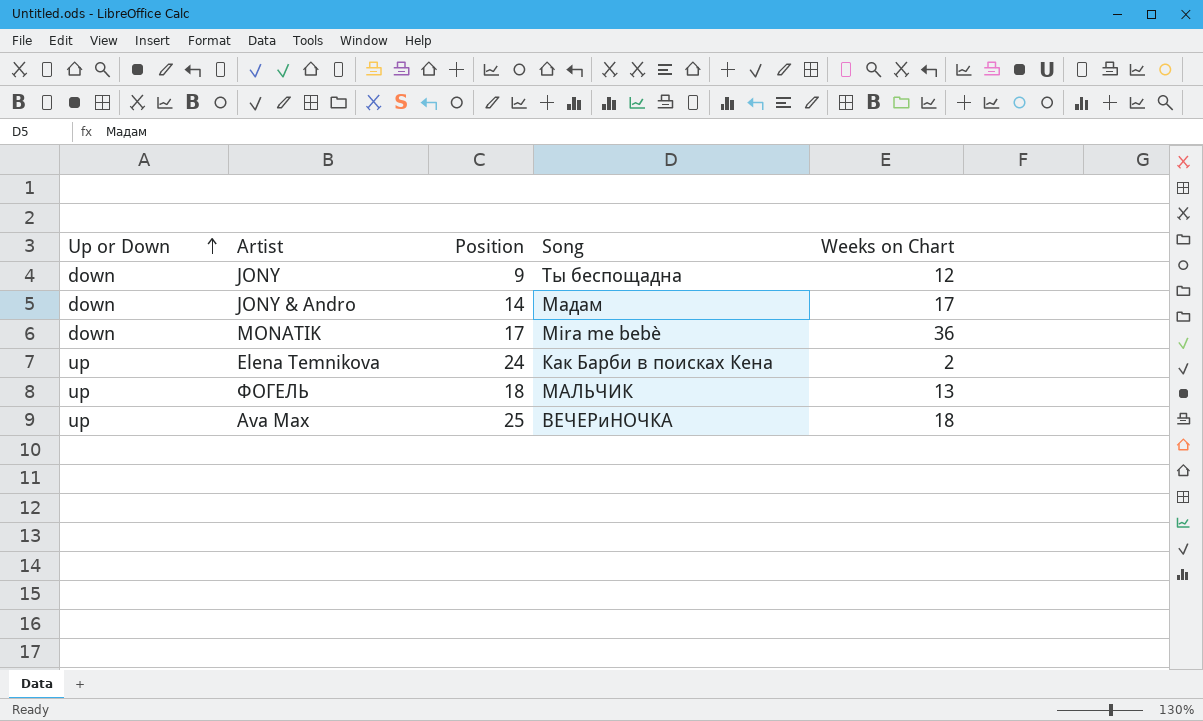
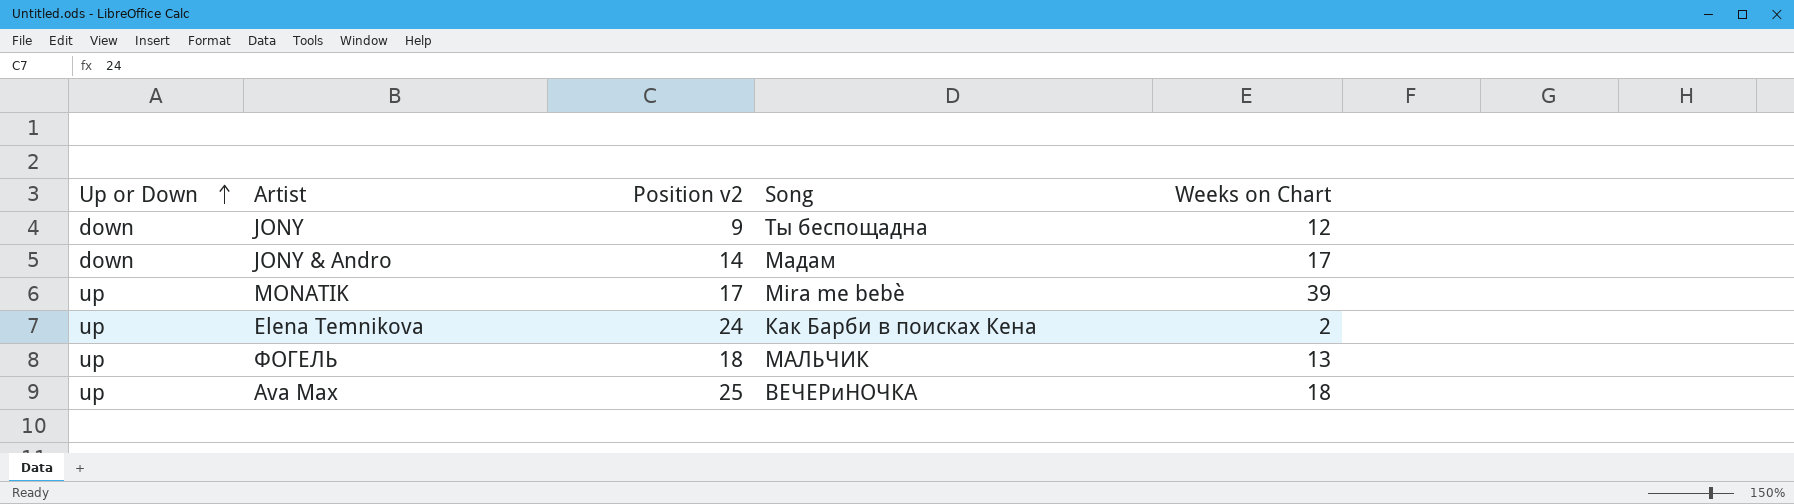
column name: Position -> Position v2
MONATIK | Up or Down: down -> up
MONATIK | Weeks on Chart: 36 -> 39

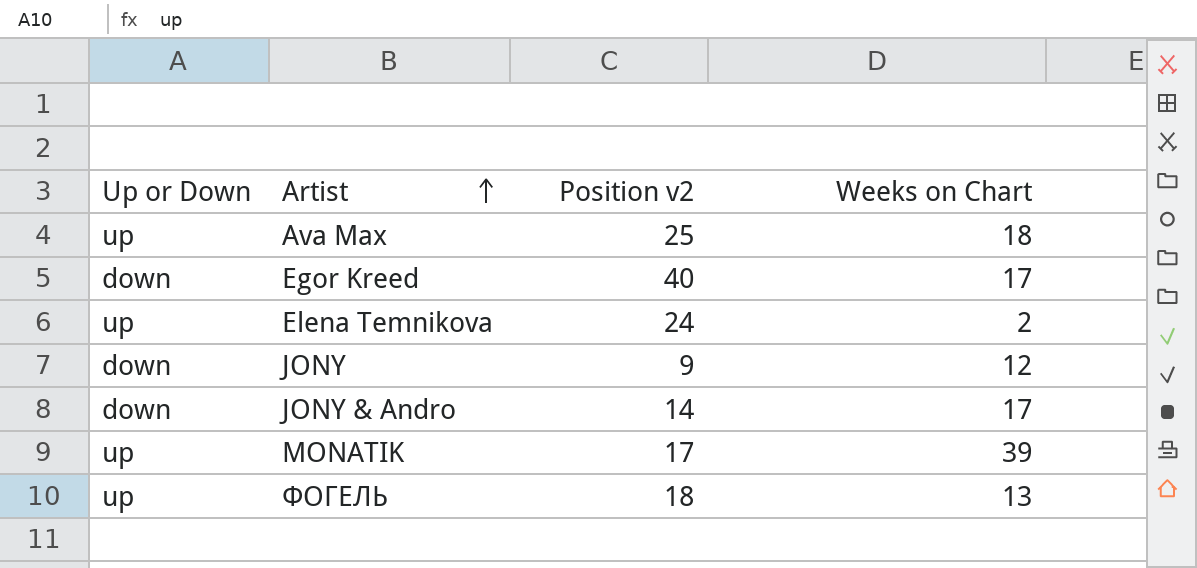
row order: Up or Down ascending -> Artist ascending
column Song | position: 4 -> none
row Egor Kreed: none -> down | 40 | 17

